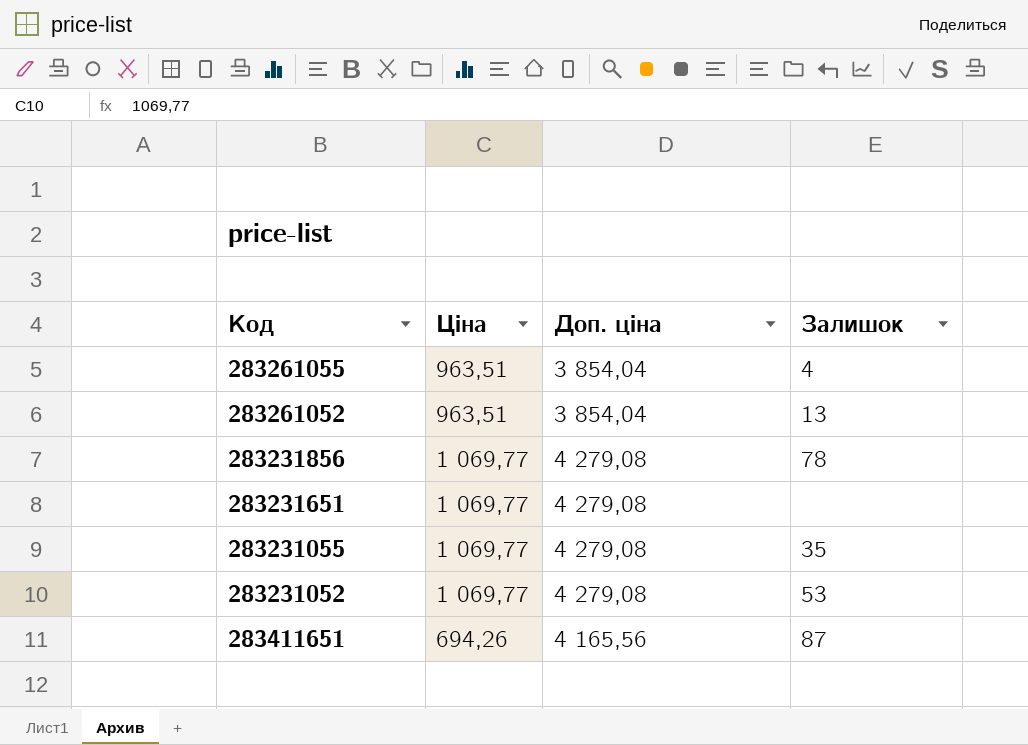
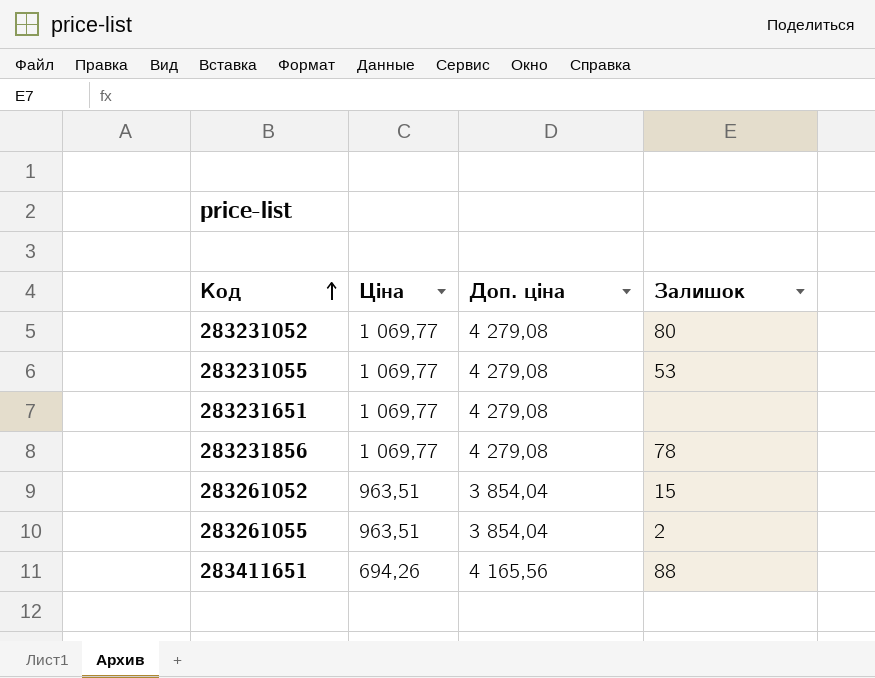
row order: none -> Код ascending
283231052 | Залишок: 53 -> 80
283231055 | Залишок: 35 -> 53
283261052 | Залишок: 13 -> 15
283261055 | Залишок: 4 -> 2
283411651 | Залишок: 87 -> 88

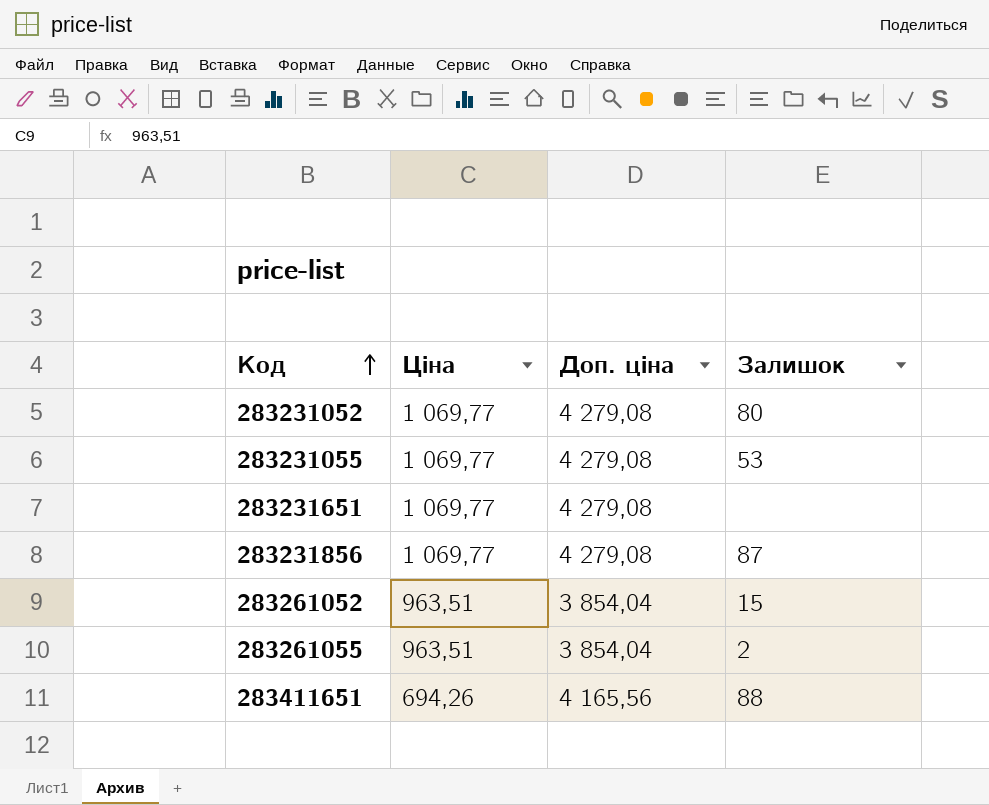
283231856 | Залишок: 78 -> 87

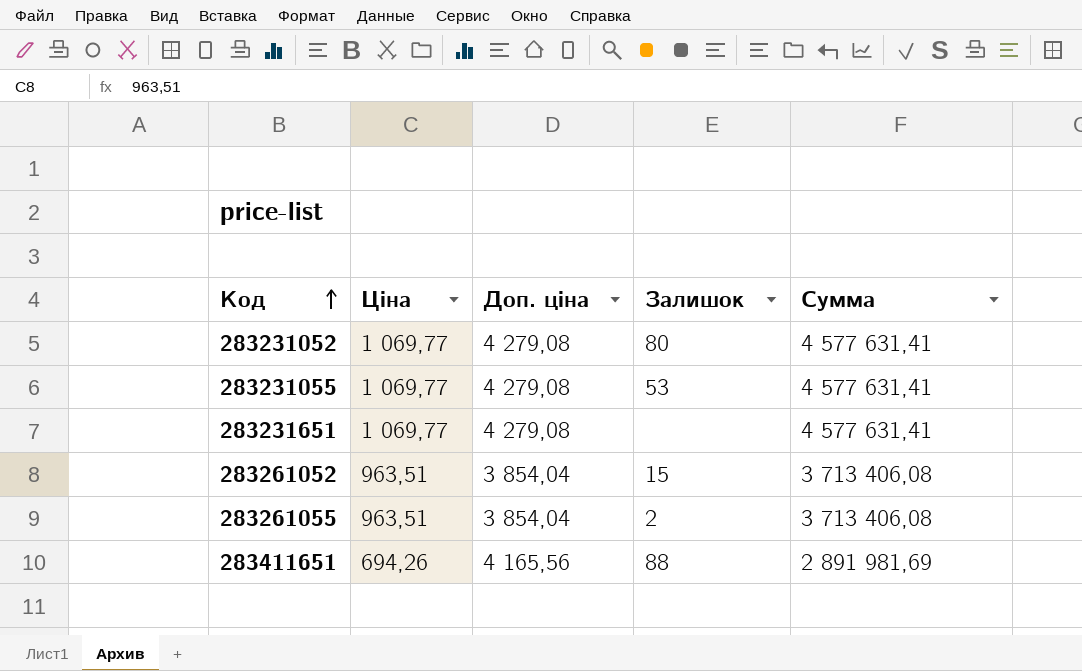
column Сумма | formula: none -> [Ціна] * [Доп. ціна]
row 283231856: 1 069,77 | 4 279,08 | 87 -> none

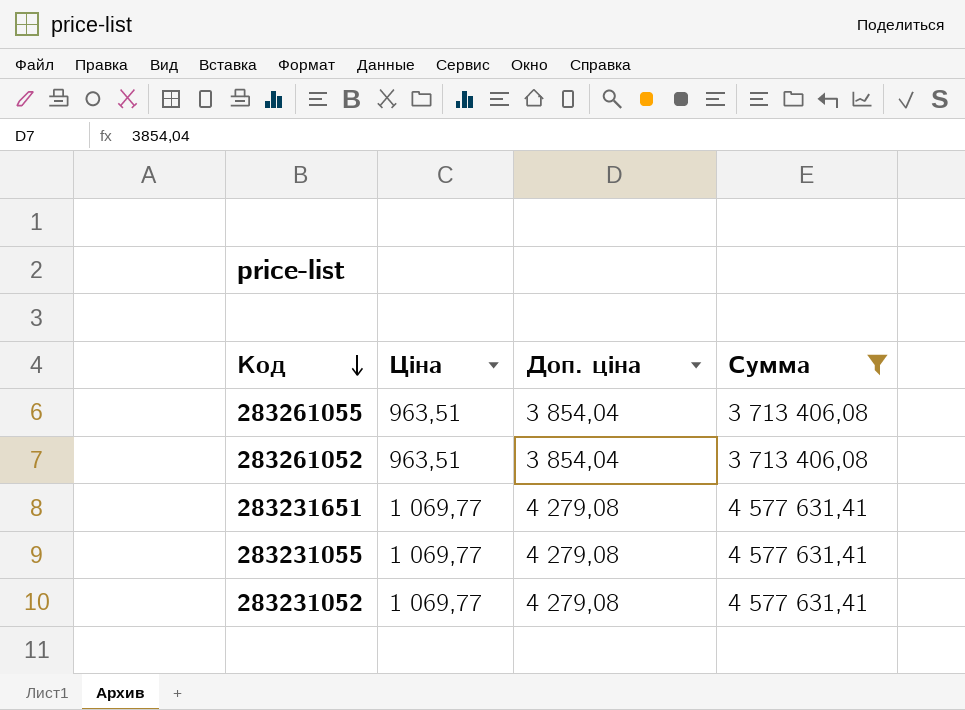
filter: none -> Сумма != 2 891 981,69
row order: Код ascending -> Код descending
column Залишок | position: 4 -> none

